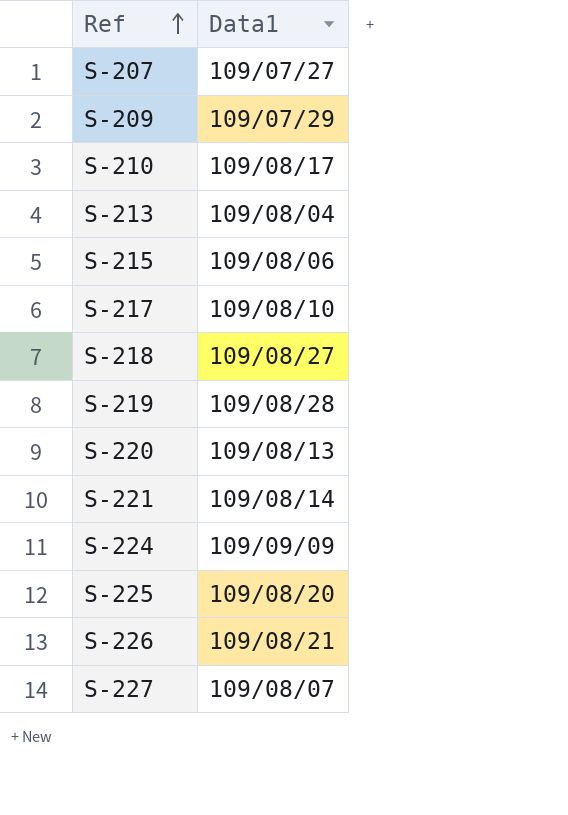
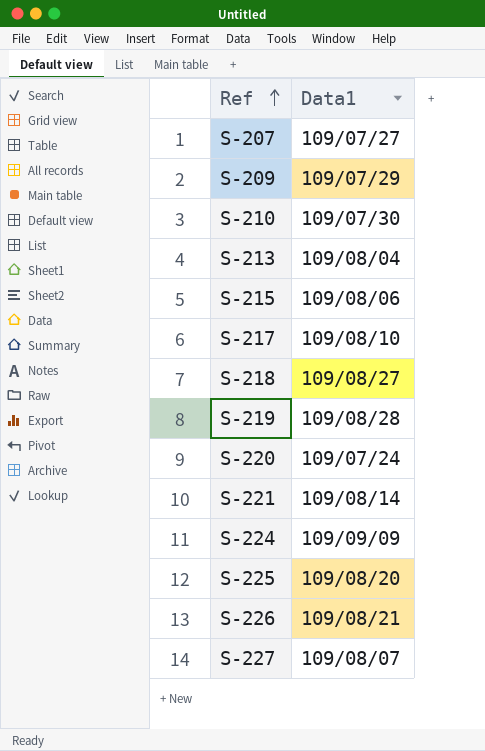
S-210 | Data1: 109/08/17 -> 109/07/30
S-220 | Data1: 109/08/13 -> 109/07/24

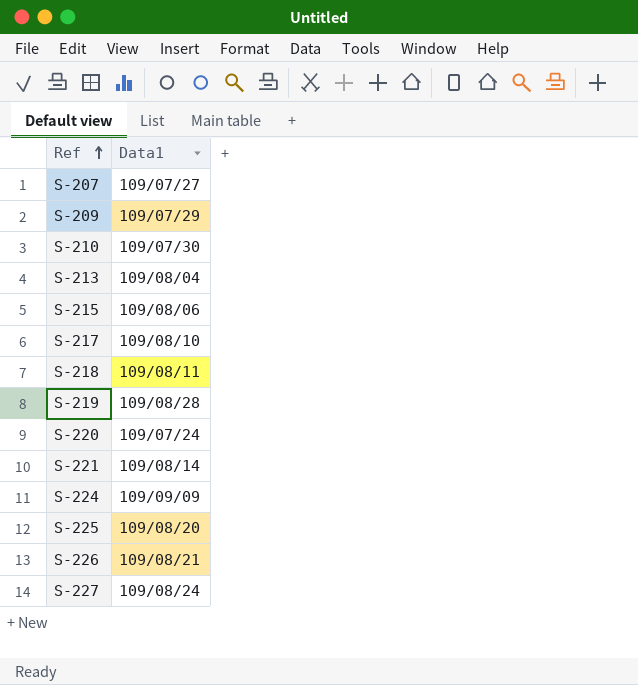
S-218 | Data1: 109/08/27 -> 109/08/11
S-227 | Data1: 109/08/07 -> 109/08/24

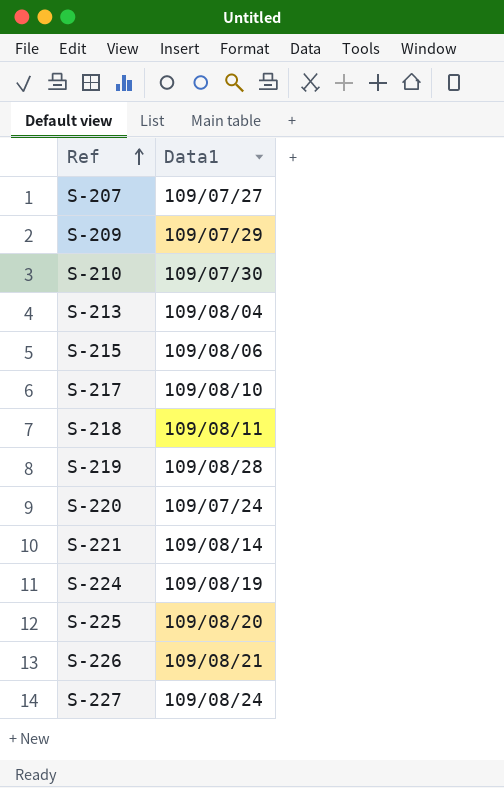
S-224 | Data1: 109/09/09 -> 109/08/19

